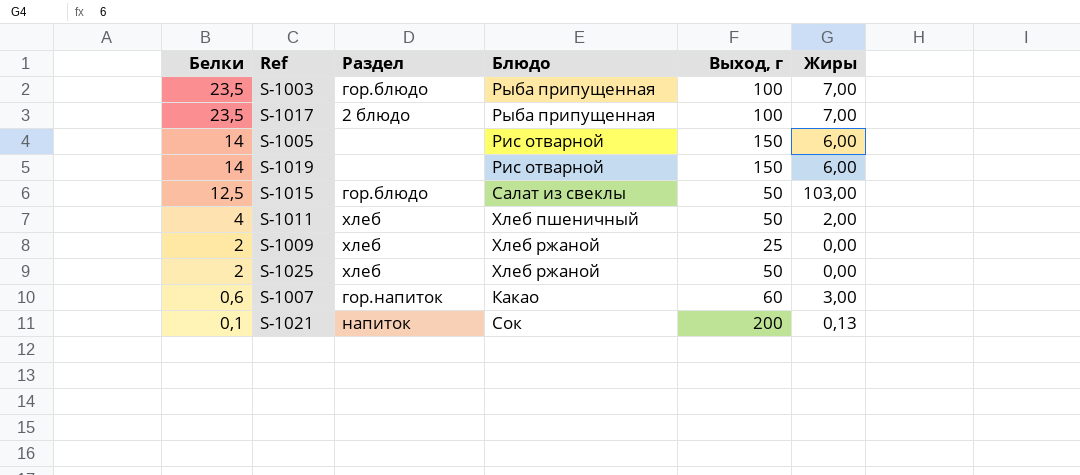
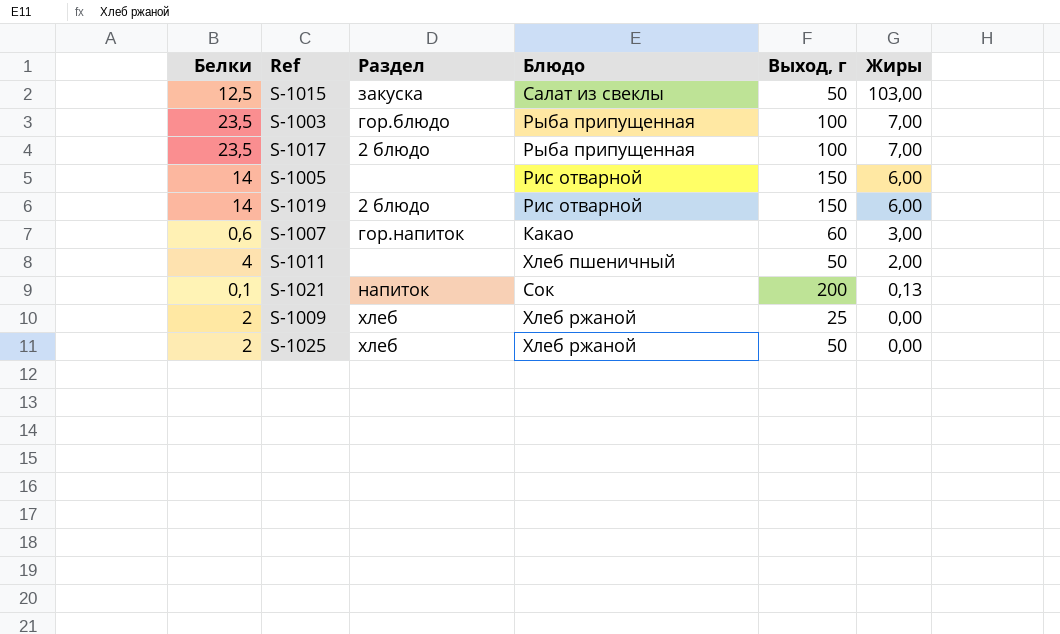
row order: Белки descending -> Жиры descending
S-1015 | Раздел: гор.блюдо -> закуска
S-1019 | Раздел: none -> 2 блюдо
S-1011 | Раздел: хлеб -> none

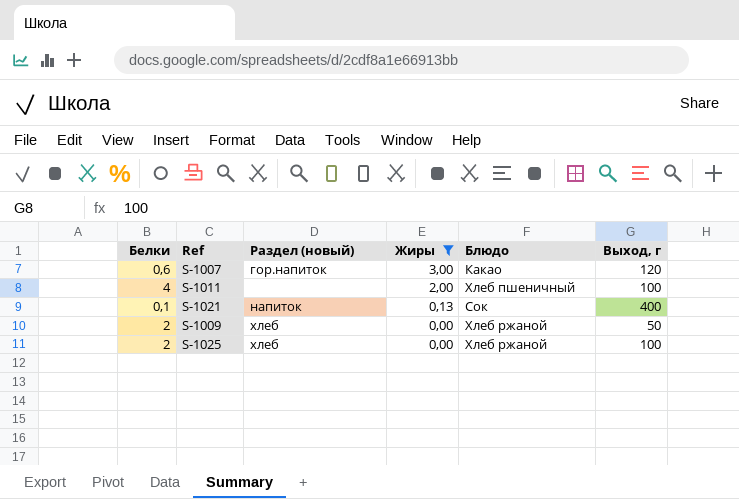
filter: none -> Жиры <= 3,00
column name: Раздел -> Раздел (новый)
column Жиры | position: 6 -> 4
S-1007 | Выход, г: 60 -> 120
S-1011 | Выход, г: 50 -> 100
S-1021 | Выход, г: 200 -> 400
S-1009 | Выход, г: 25 -> 50
S-1025 | Выход, г: 50 -> 100

